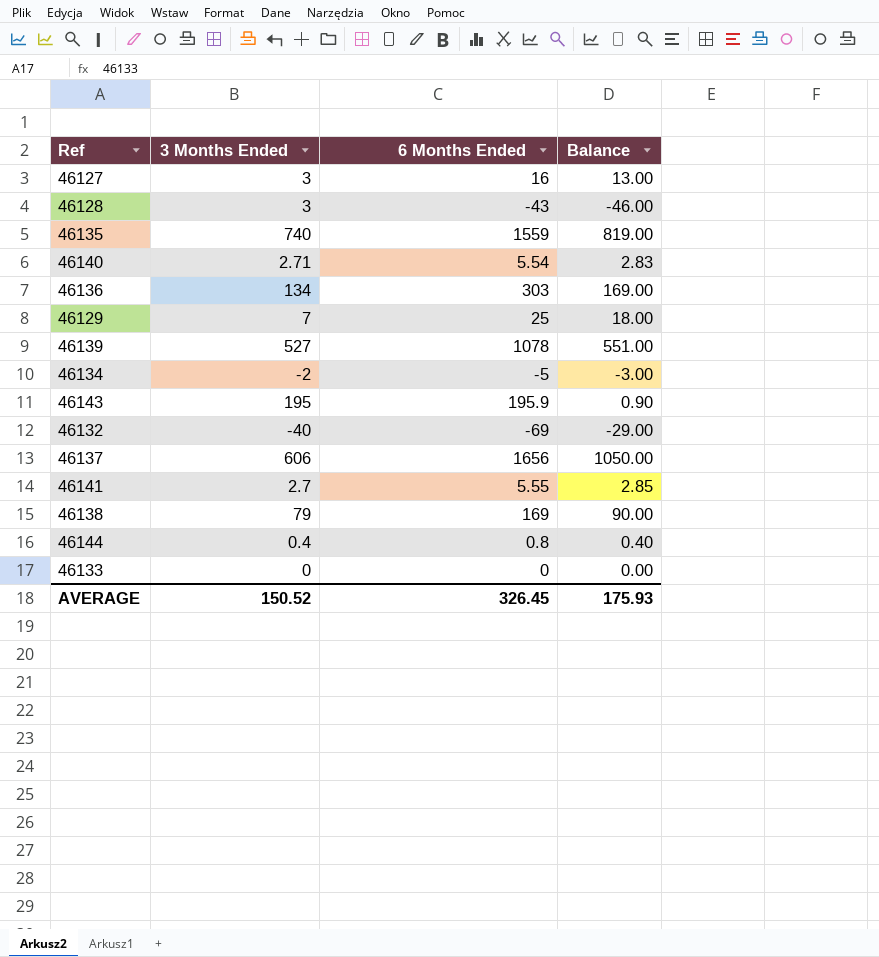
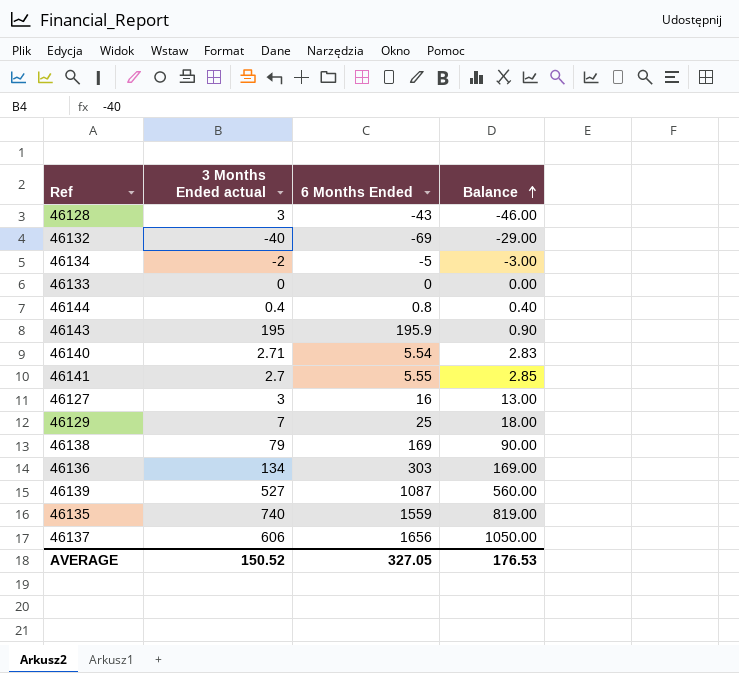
row order: none -> Balance ascending
column name: 3 Months Ended -> 3 Months Ended actual
46139 | 6 Months Ended: 1078 -> 1087
46139 | Balance: 551.00 -> 560.00
AVERAGE | 6 Months Ended: 326.45 -> 327.05
AVERAGE | Balance: 175.93 -> 176.53

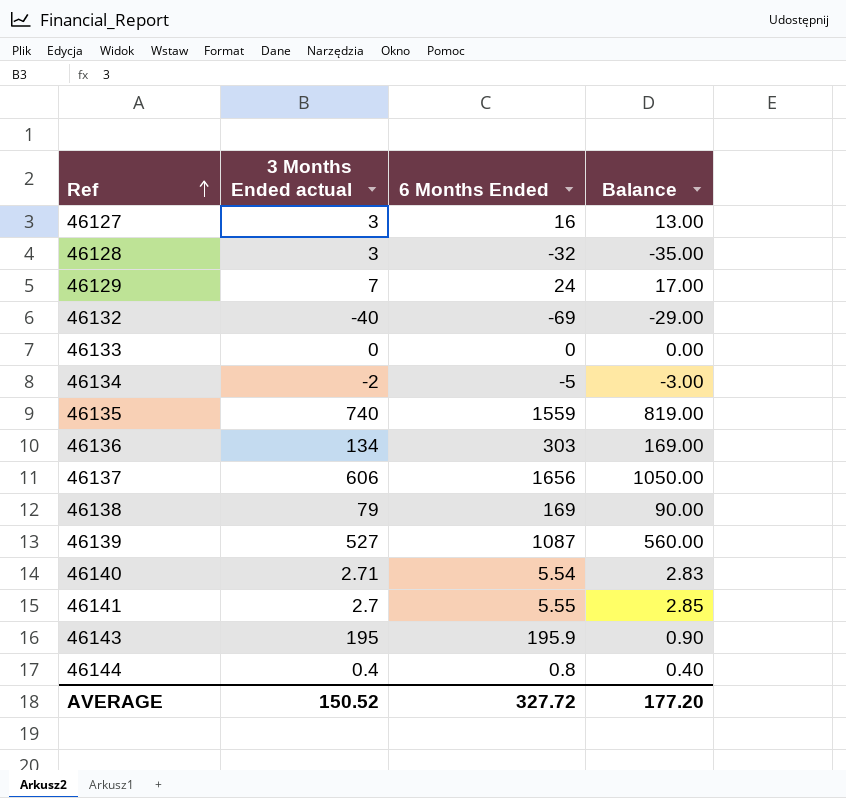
row order: Balance ascending -> Ref ascending
46128 | 6 Months Ended: -43 -> -32
46128 | Balance: -46.00 -> -35.00
46129 | 6 Months Ended: 25 -> 24
46129 | Balance: 18.00 -> 17.00
AVERAGE | 6 Months Ended: 327.05 -> 327.72
AVERAGE | Balance: 176.53 -> 177.20

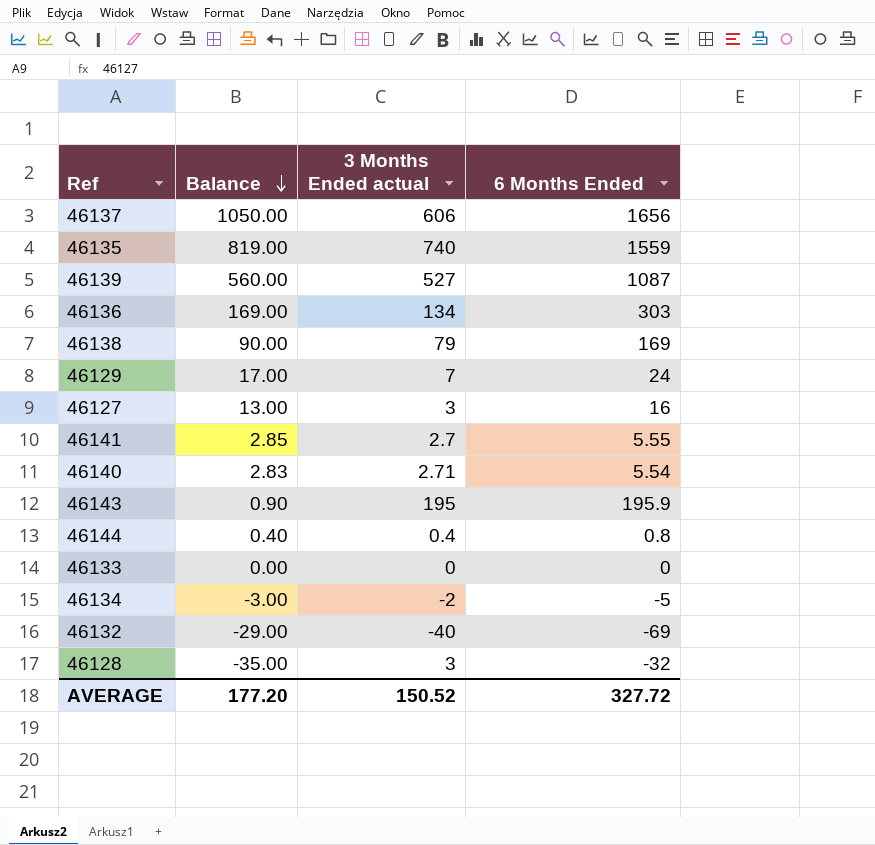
row order: Ref ascending -> Balance descending
column Balance | position: 4 -> 2

